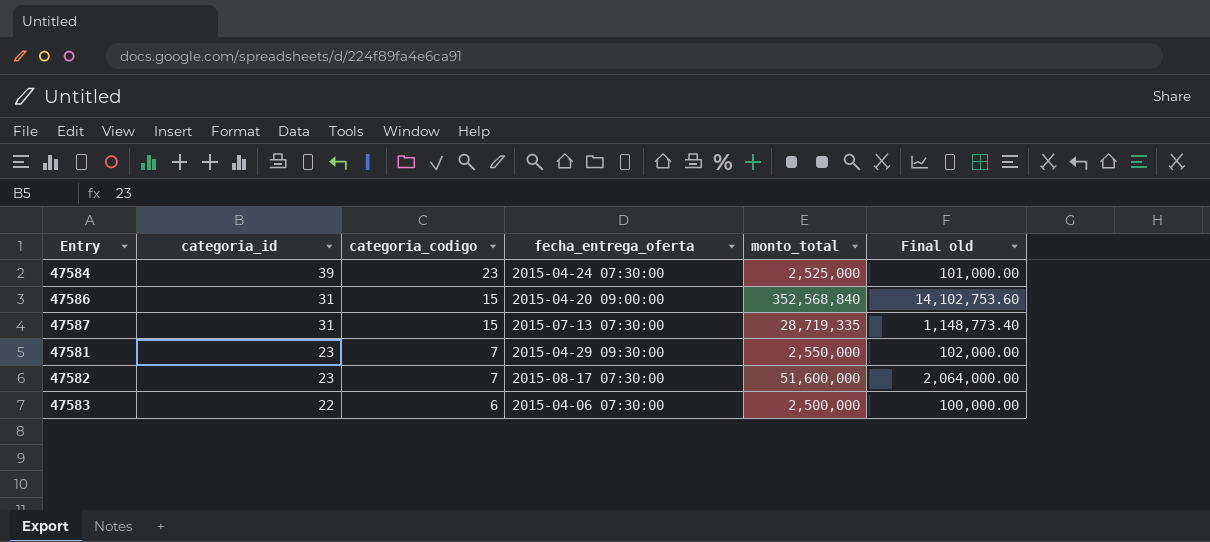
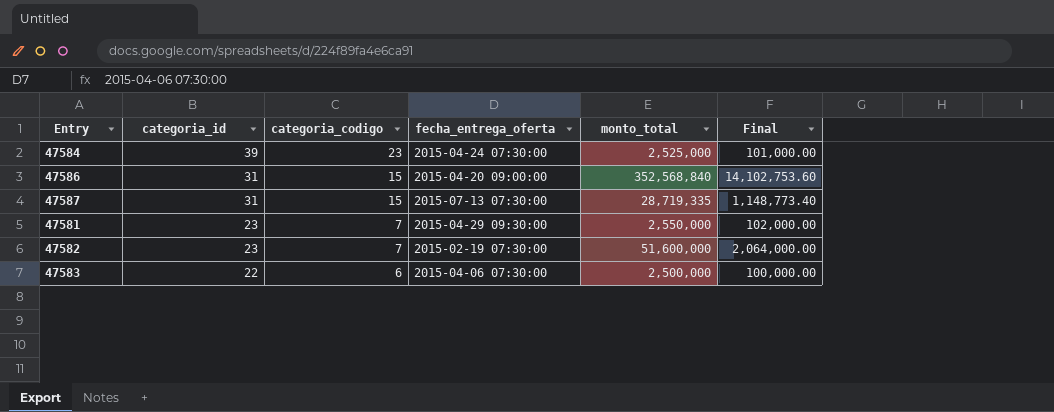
column name: Final old -> Final
47582 | fecha_entrega_oferta: 2015-08-17 07:30:00 -> 2015-02-19 07:30:00

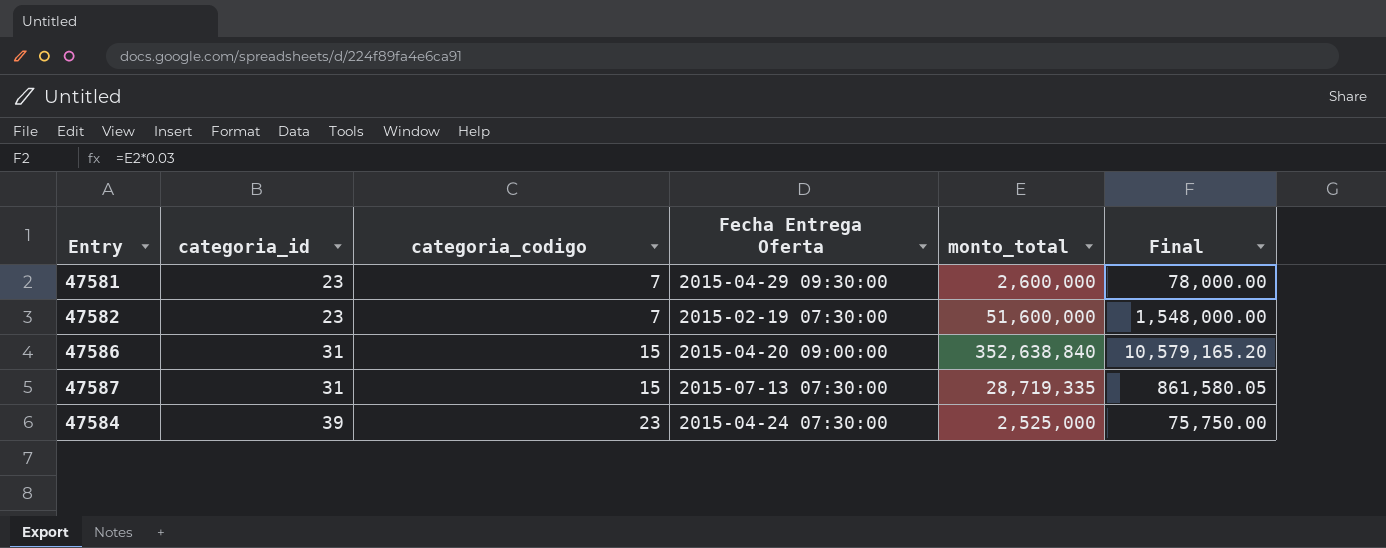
row order: categoria_id descending -> categoria_id ascending
column name: fecha_entrega_oferta -> Fecha Entrega Oferta
column Final | formula: [monto_total] * 0.04 -> [monto_total] * 0.03
row 47583: 22 | 6 | 2015-04-06 07:30:00 | 2,500,000 | 100,000.00 -> none
47581 | monto_total: 2,550,000 -> 2,600,000
47586 | monto_total: 352,568,840 -> 352,638,840

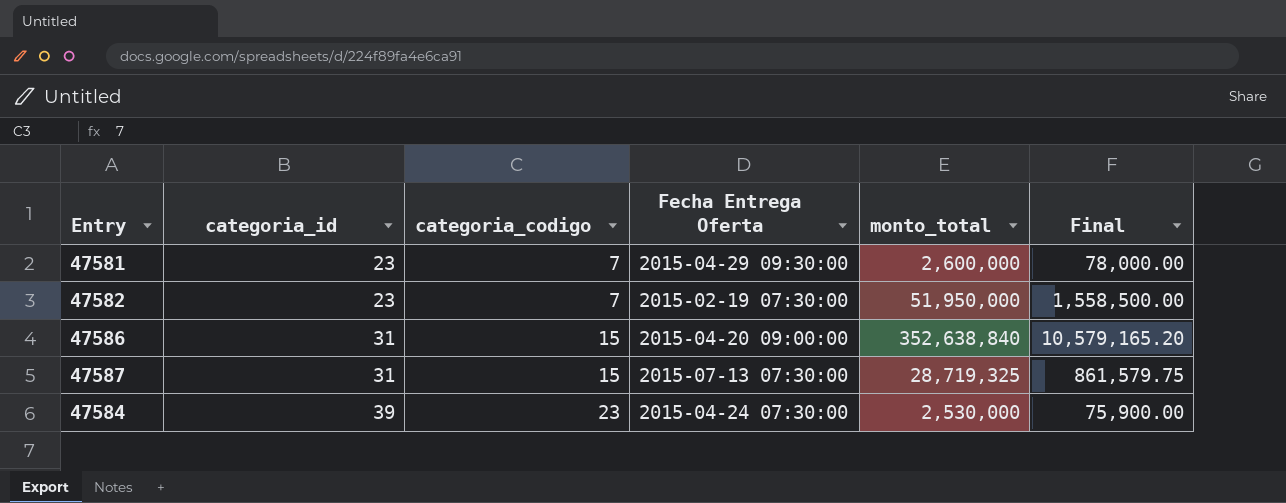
47582 | monto_total: 51,600,000 -> 51,950,000
47582 | Final: 1,548,000.00 -> 1,558,500.00
47587 | monto_total: 28,719,335 -> 28,719,325
47587 | Final: 861,580.05 -> 861,579.75
47584 | monto_total: 2,525,000 -> 2,530,000
47584 | Final: 75,750.00 -> 75,900.00

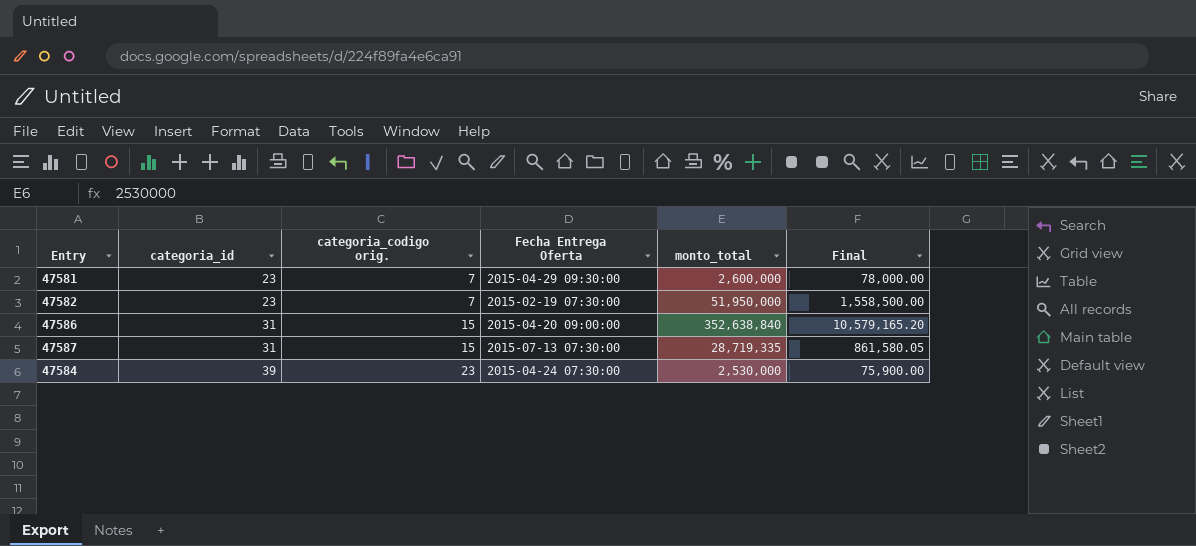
column name: categoria_codigo -> categoria_codigo orig.
47587 | monto_total: 28,719,325 -> 28,719,335
47587 | Final: 861,579.75 -> 861,580.05

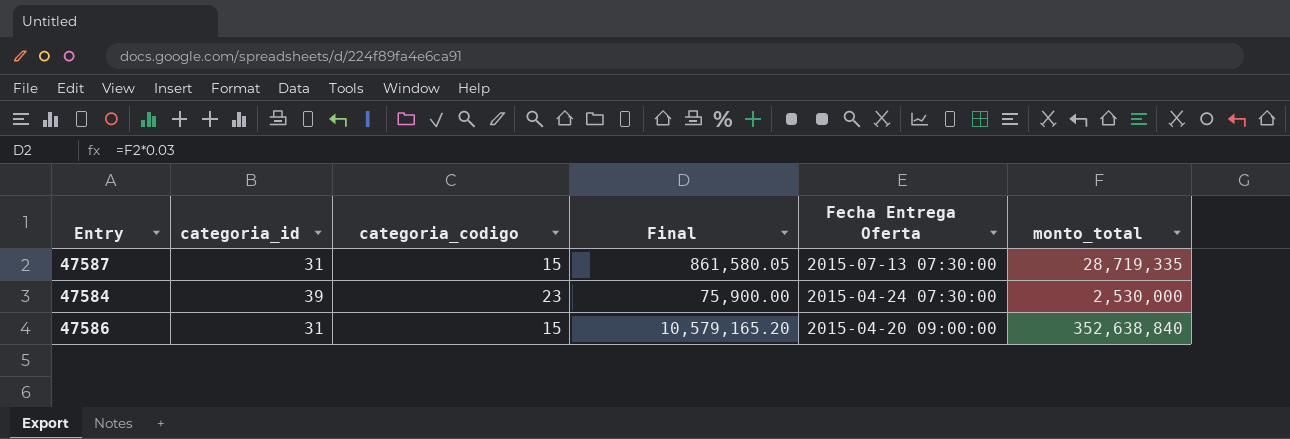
row order: categoria_id ascending -> Fecha Entrega Oferta descending
column name: categoria_codigo orig. -> categoria_codigo
column Final | position: 6 -> 4
row 47581: 23 | 7 | 2015-04-29 09:30:00 | 2,600,000 | 78,000.00 -> none
row 47582: 23 | 7 | 2015-02-19 07:30:00 | 51,950,000 | 1,558,500.00 -> none

